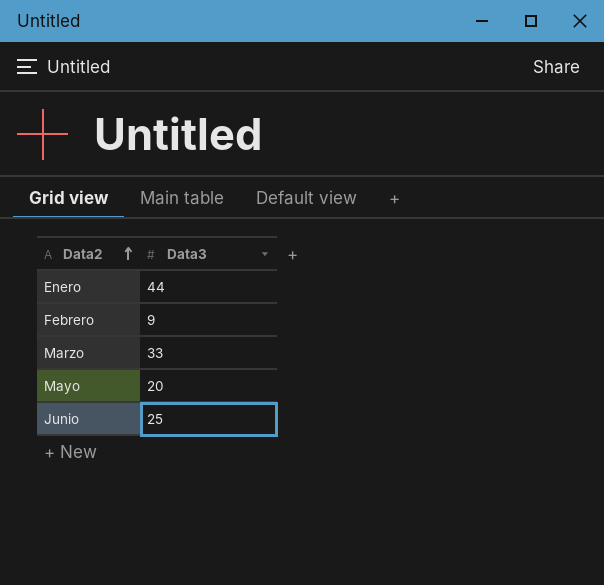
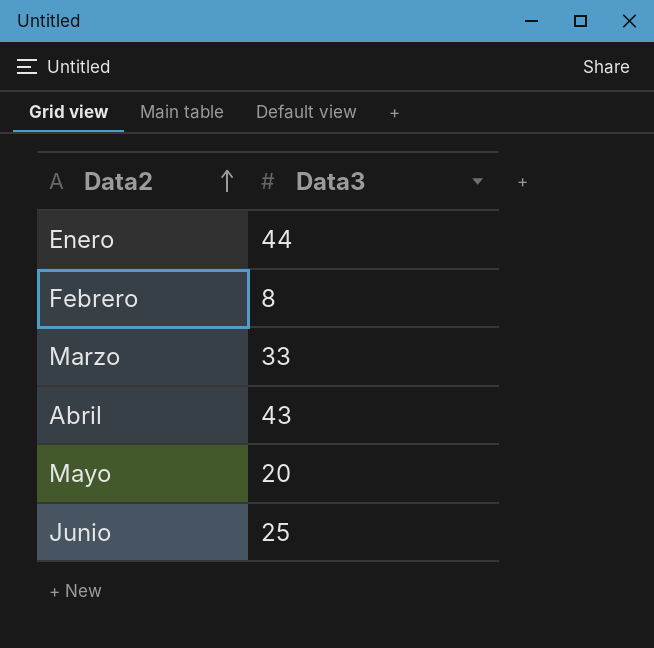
Febrero | Data3: 9 -> 8
row Abril: none -> 43

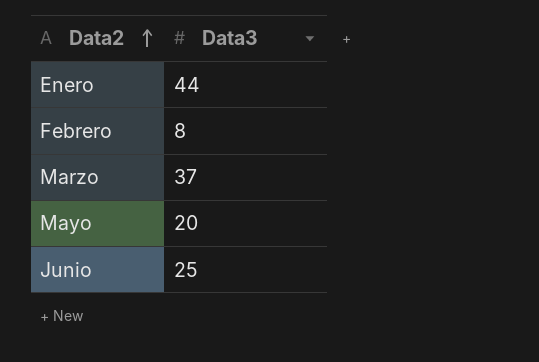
row Abril: 43 -> none
Marzo | Data3: 33 -> 37

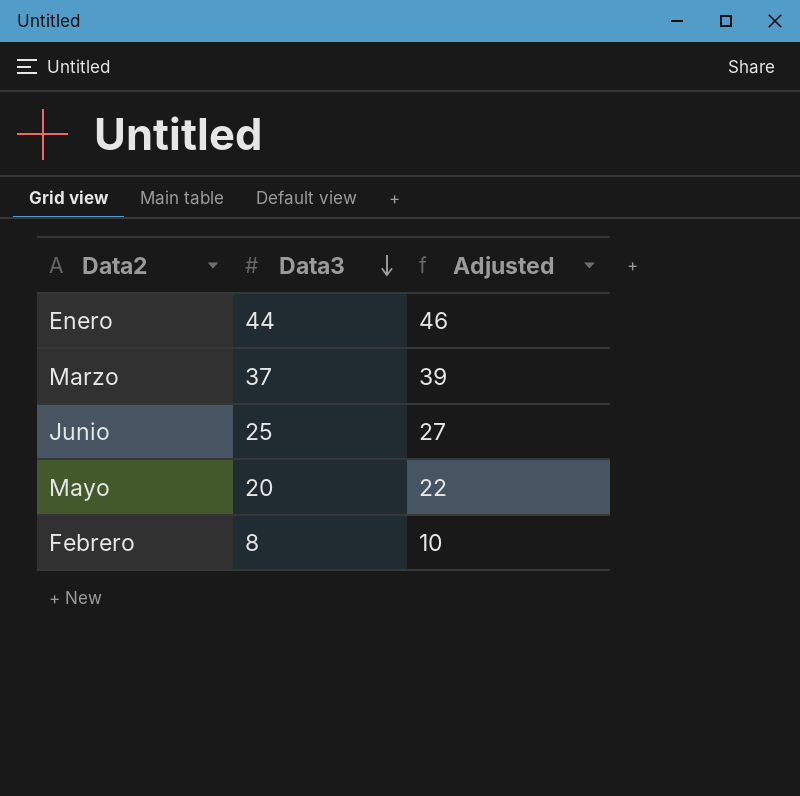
row order: Data2 ascending -> Data3 descending
column Adjusted | formula: none -> [Data3] + 2

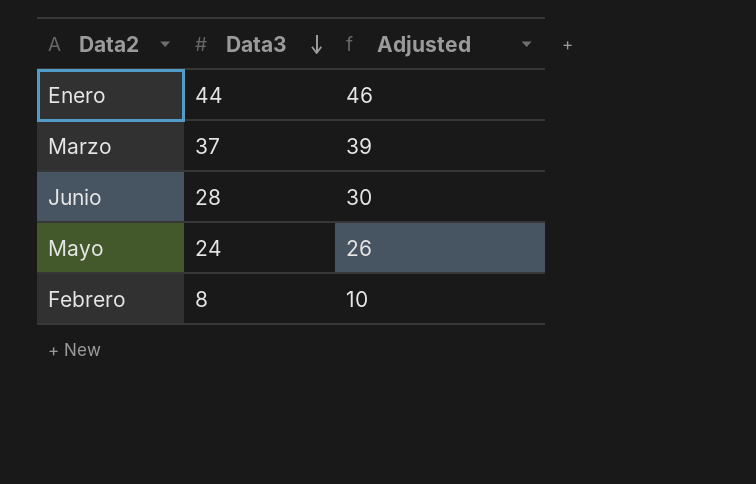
Junio | Data3: 25 -> 28
Junio | Adjusted: 27 -> 30
Mayo | Data3: 20 -> 24
Mayo | Adjusted: 22 -> 26

